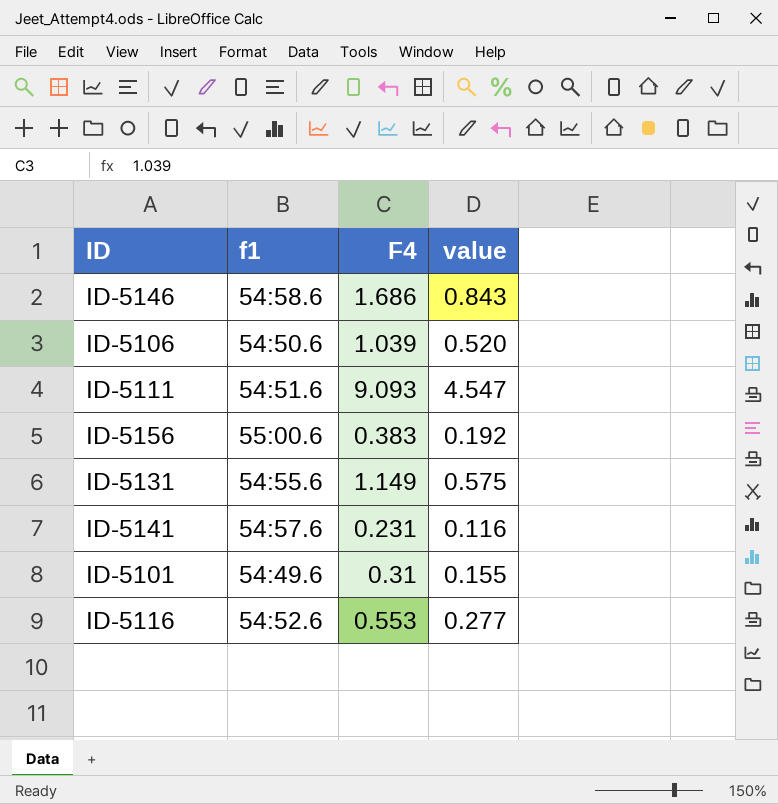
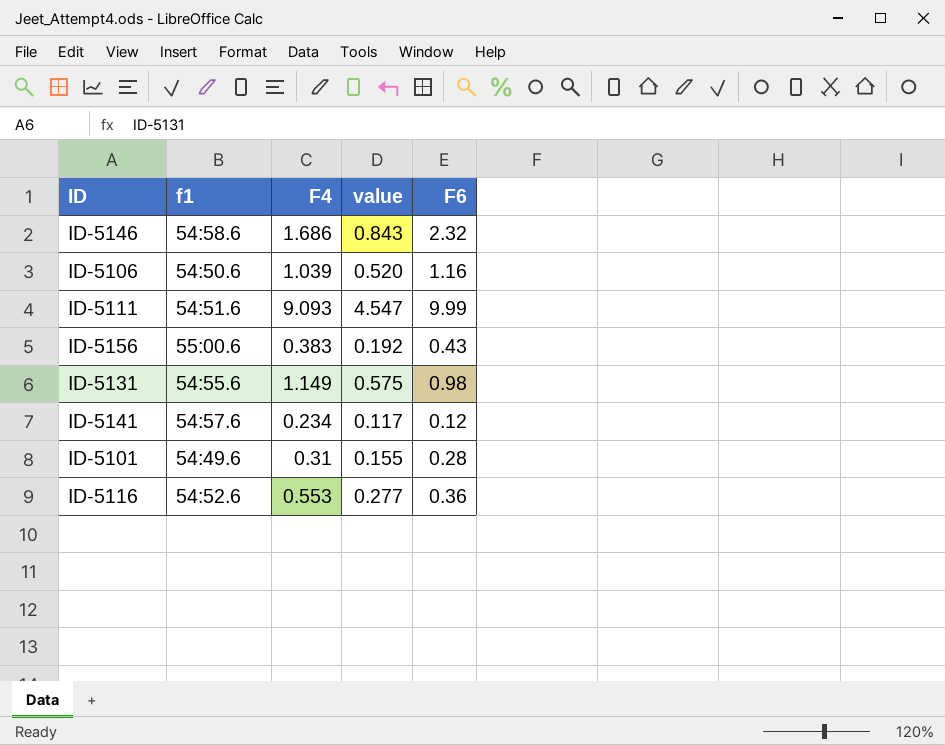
column F6 | position: none -> 5
ID-5141 | F4: 0.231 -> 0.234
ID-5141 | value: 0.116 -> 0.117

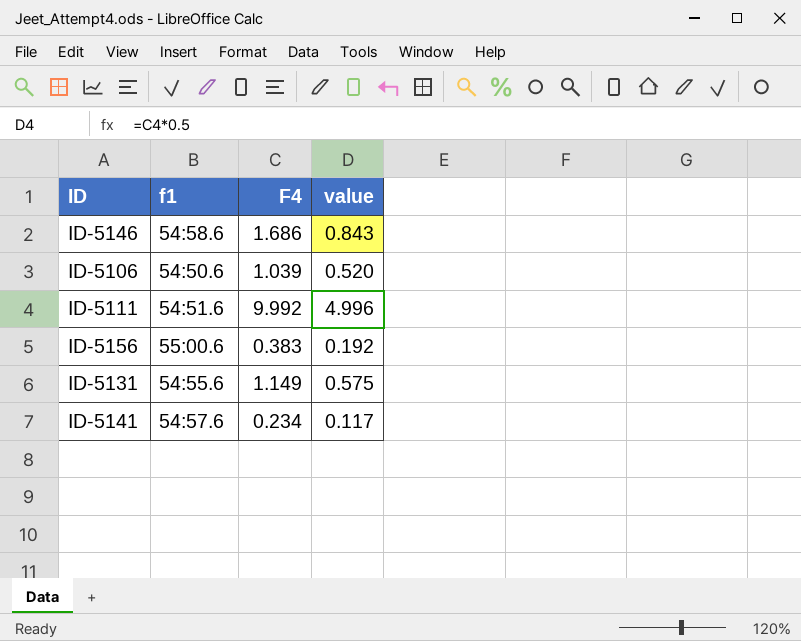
column F6 | position: 5 -> none
row ID-5101: 54:49.6 | 0.31 | 0.155 | 0.28 -> none
row ID-5116: 54:52.6 | 0.553 | 0.277 | 0.36 -> none
ID-5111 | F4: 9.093 -> 9.992
ID-5111 | value: 4.547 -> 4.996

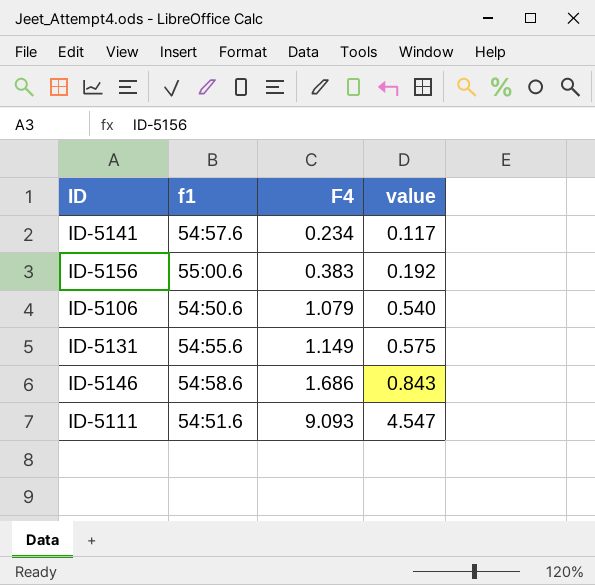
row order: none -> F4 ascending
ID-5106 | F4: 1.039 -> 1.079
ID-5106 | value: 0.520 -> 0.540
ID-5111 | F4: 9.992 -> 9.093
ID-5111 | value: 4.996 -> 4.547

